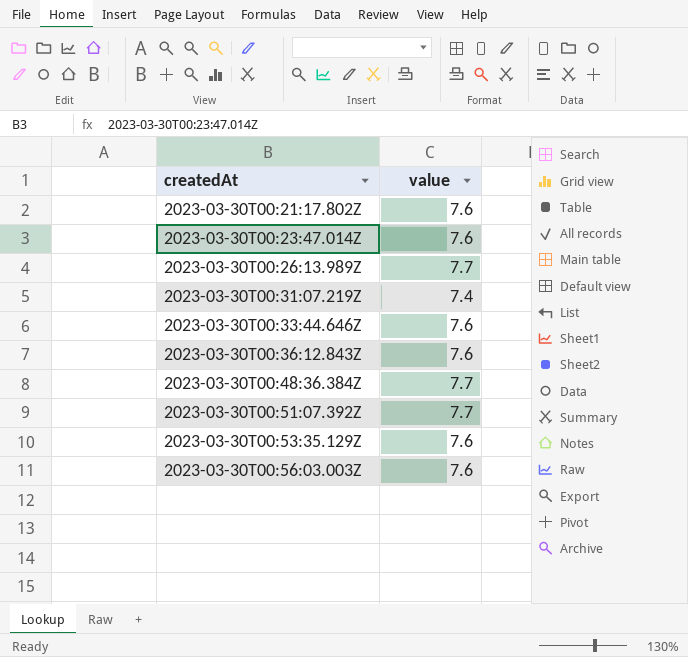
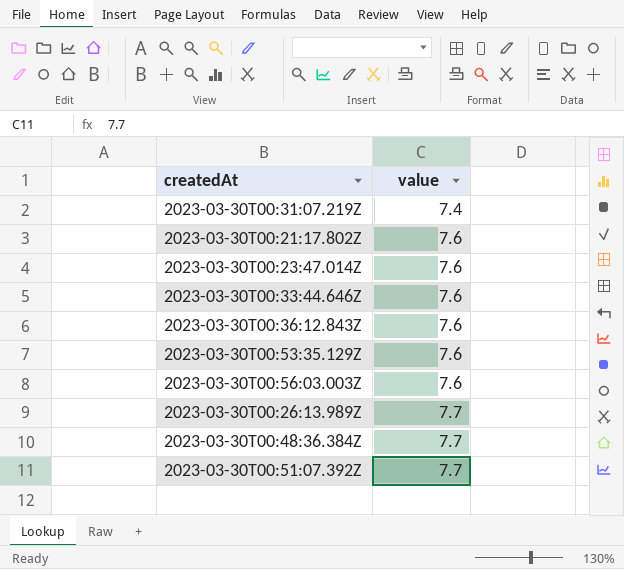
row order: createdAt ascending -> value ascending

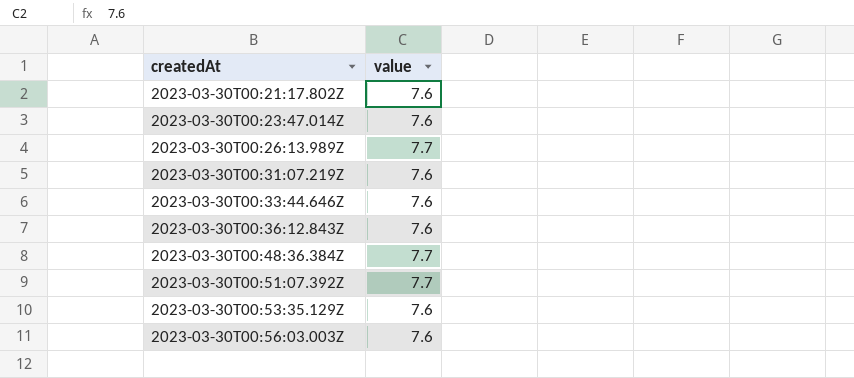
row order: value ascending -> createdAt ascending
2023-03-30T00:31:07.219Z | value: 7.4 -> 7.6

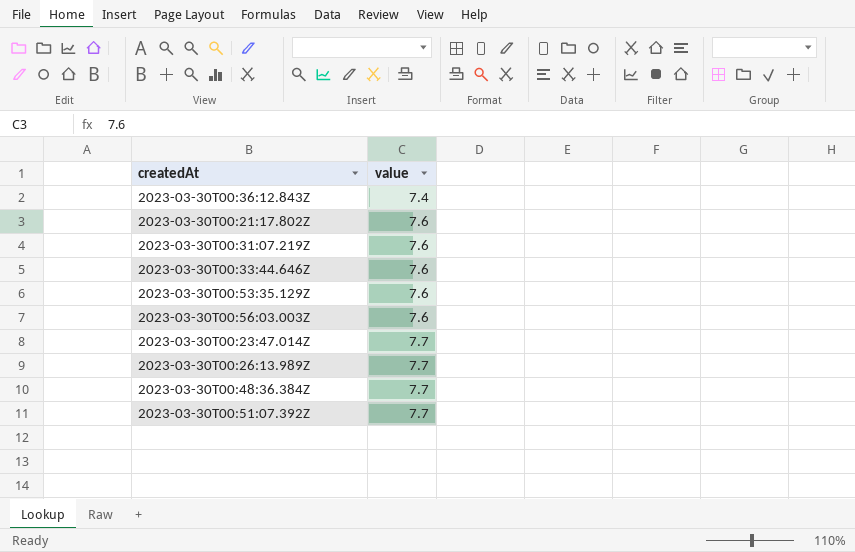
row order: createdAt ascending -> value ascending
2023-03-30T00:36:12.843Z | value: 7.6 -> 7.4
2023-03-30T00:23:47.014Z | value: 7.6 -> 7.7

